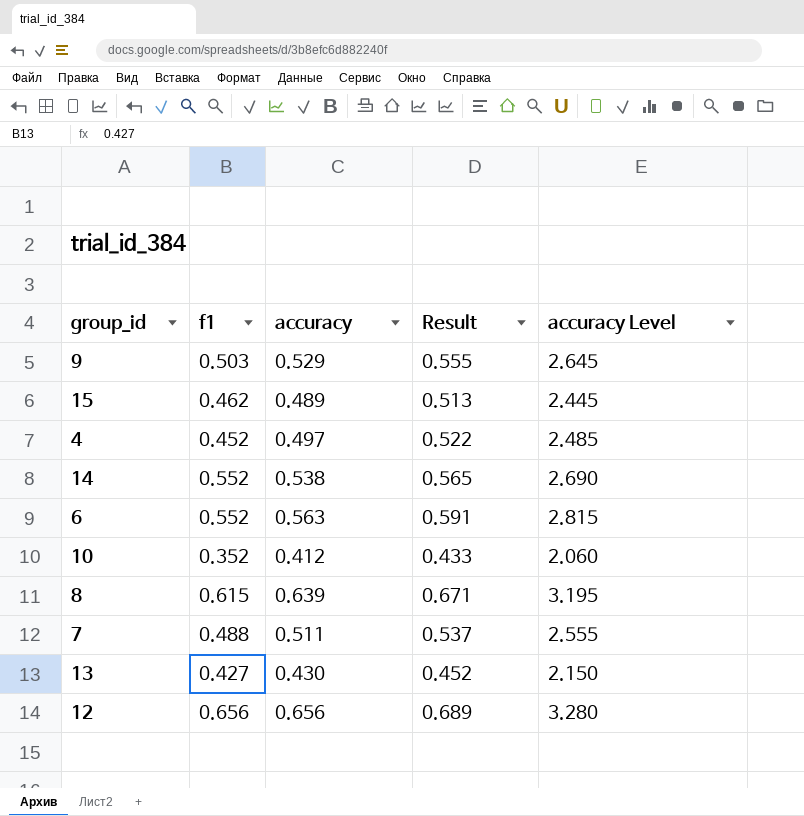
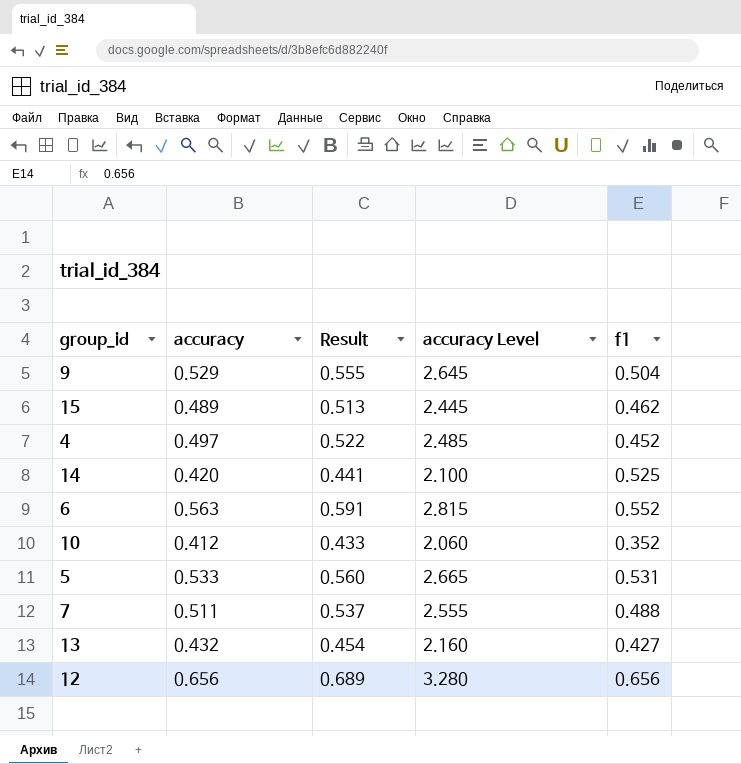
column f1 | position: 2 -> 5
row 8: 0.615 | 0.639 | 0.671 | 3.195 -> none
9 | f1: 0.503 -> 0.504
14 | accuracy: 0.538 -> 0.420
14 | Result: 0.565 -> 0.441
14 | accuracy Level: 2.690 -> 2.100
14 | f1: 0.552 -> 0.525
row 5: none -> 0.533 | 0.560 | 2.665 | 0.531
13 | accuracy: 0.430 -> 0.432
13 | Result: 0.452 -> 0.454
13 | accuracy Level: 2.150 -> 2.160

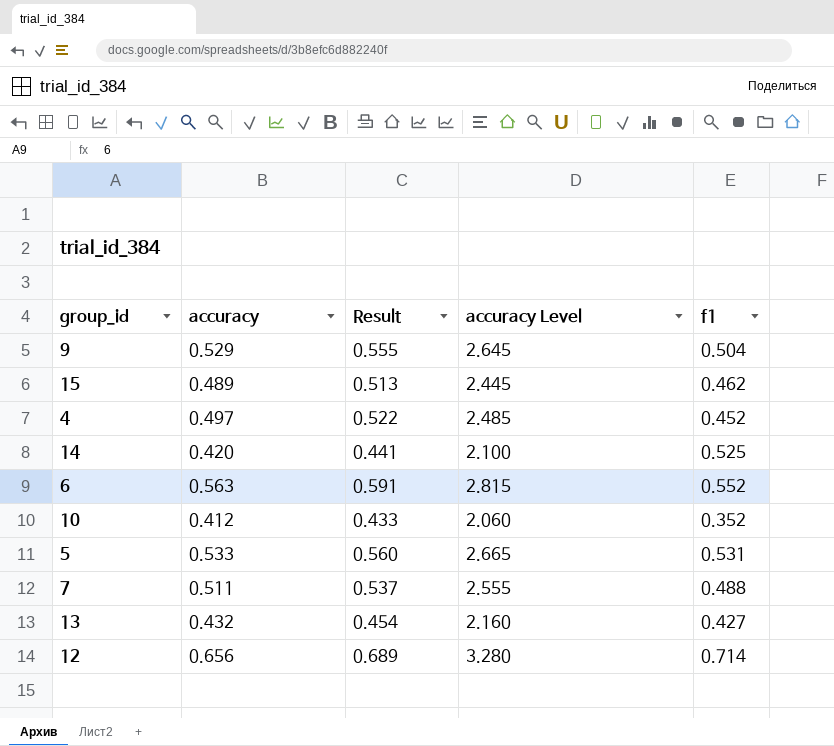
12 | f1: 0.656 -> 0.714

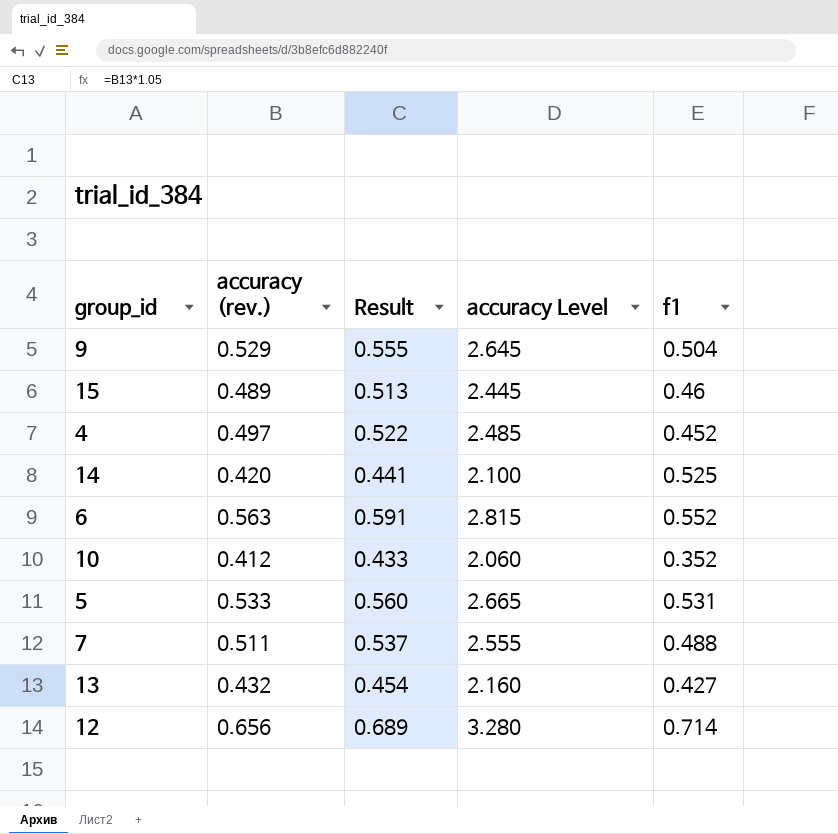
column name: accuracy -> accuracy (rev.)
15 | f1: 0.462 -> 0.46

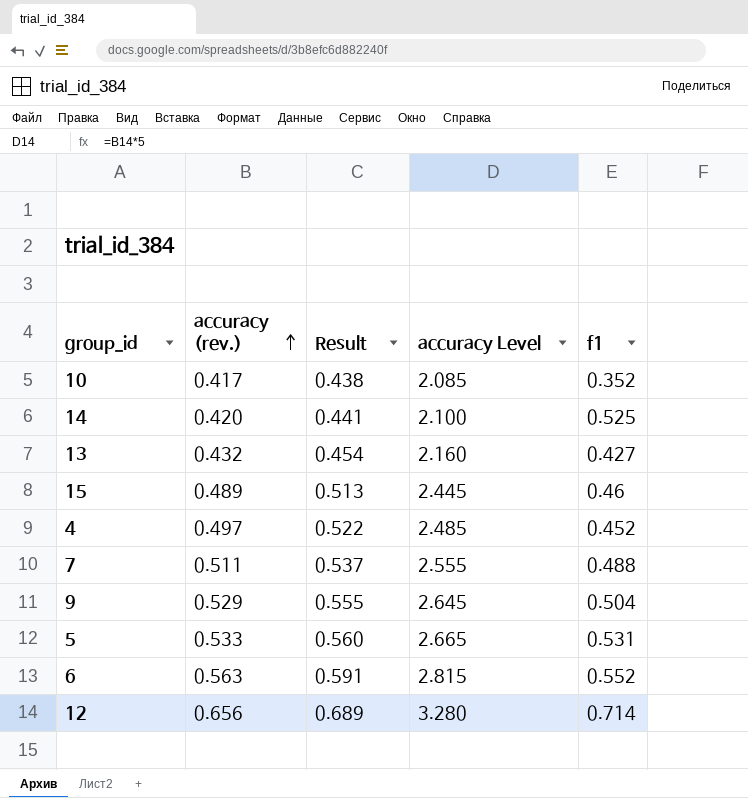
row order: none -> accuracy (rev.) ascending
10 | accuracy (rev.): 0.412 -> 0.417
10 | Result: 0.433 -> 0.438
10 | accuracy Level: 2.060 -> 2.085

